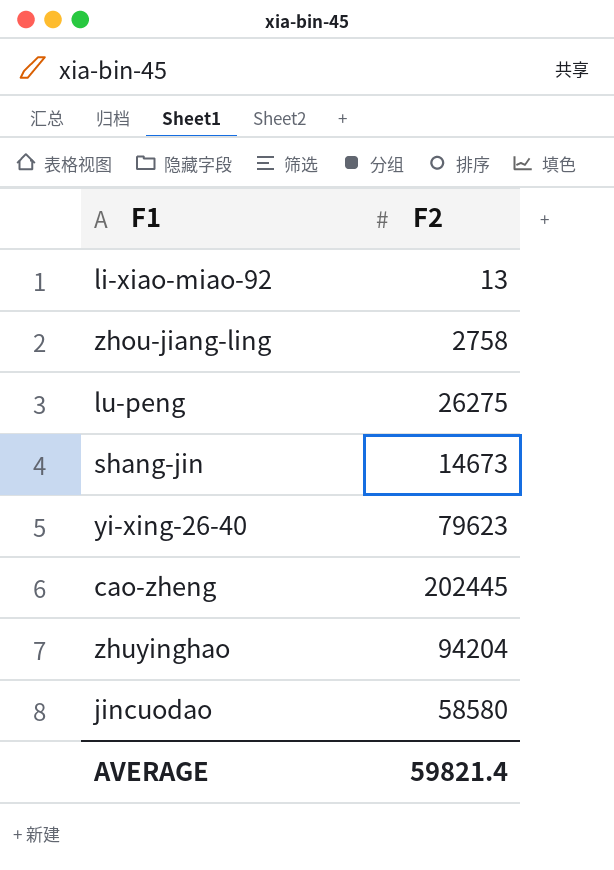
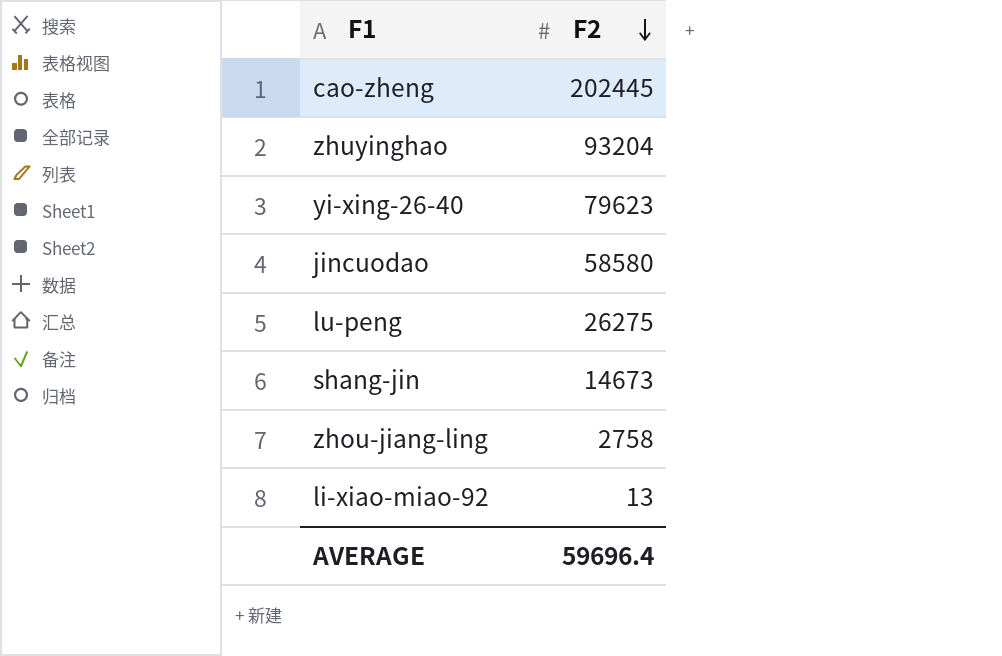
row order: none -> F2 descending
zhuyinghao | F2: 94204 -> 93204
AVERAGE | F2: 59821.4 -> 59696.4

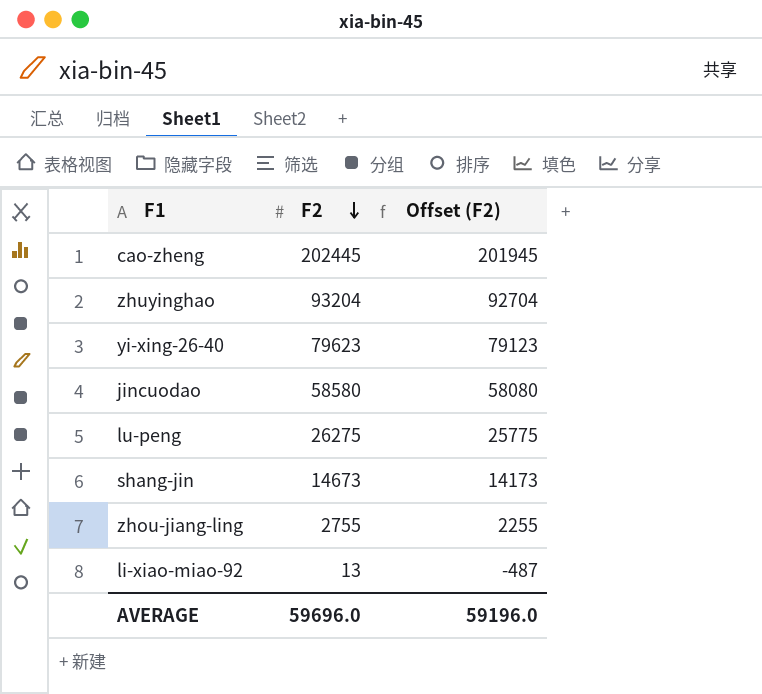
column Offset (F2) | formula: none -> [F2] - 500
zhou-jiang-ling | F2: 2758 -> 2755
AVERAGE | F2: 59696.4 -> 59696.0

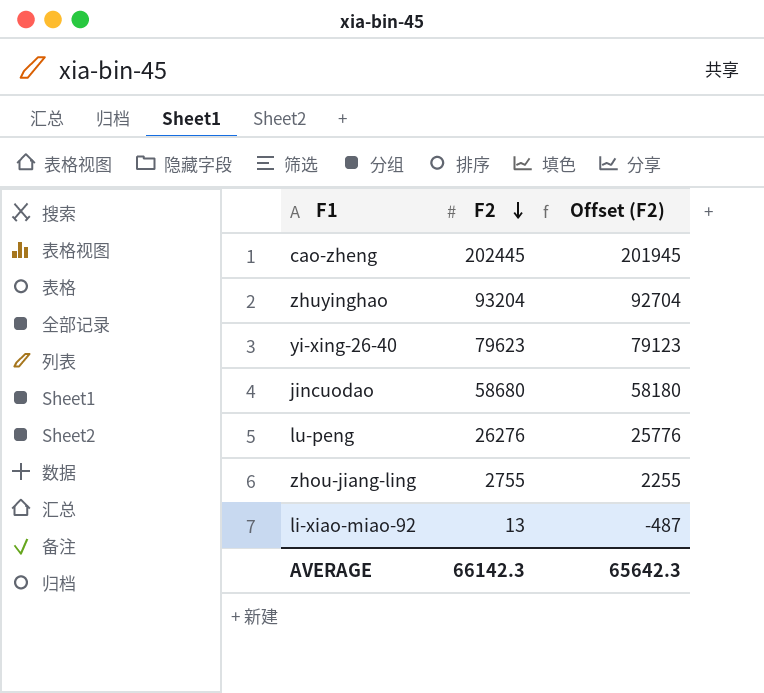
row shang-jin: 14673 | 14173 -> none
jincuodao | F2: 58580 -> 58680
jincuodao | Offset (F2): 58080 -> 58180
lu-peng | F2: 26275 -> 26276
lu-peng | Offset (F2): 25775 -> 25776
AVERAGE | F2: 59696.0 -> 66142.3
AVERAGE | Offset (F2): 59196.0 -> 65642.3

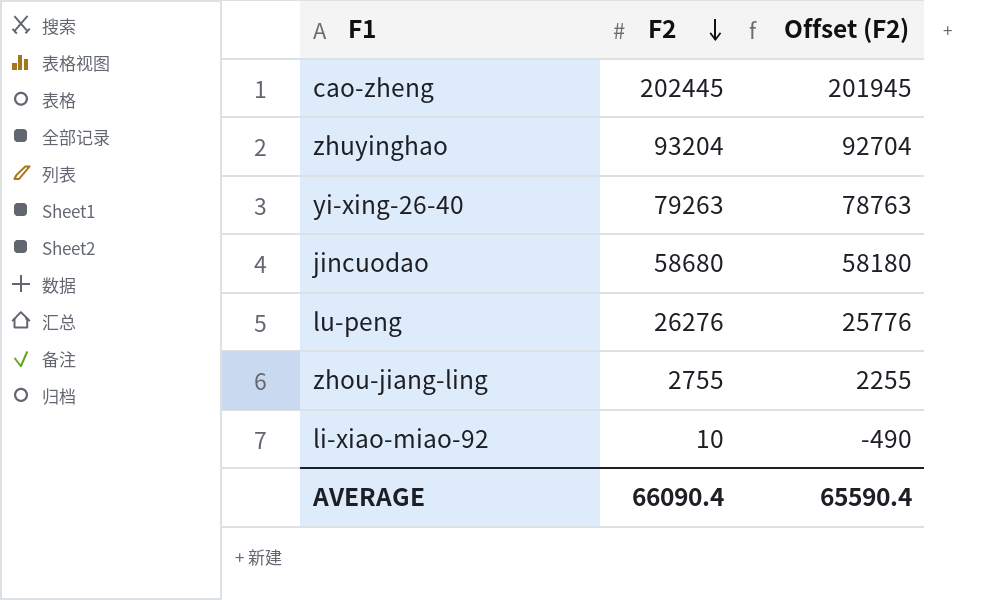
yi-xing-26-40 | F2: 79623 -> 79263
yi-xing-26-40 | Offset (F2): 79123 -> 78763
li-xiao-miao-92 | F2: 13 -> 10
li-xiao-miao-92 | Offset (F2): -487 -> -490
AVERAGE | F2: 66142.3 -> 66090.4
AVERAGE | Offset (F2): 65642.3 -> 65590.4

